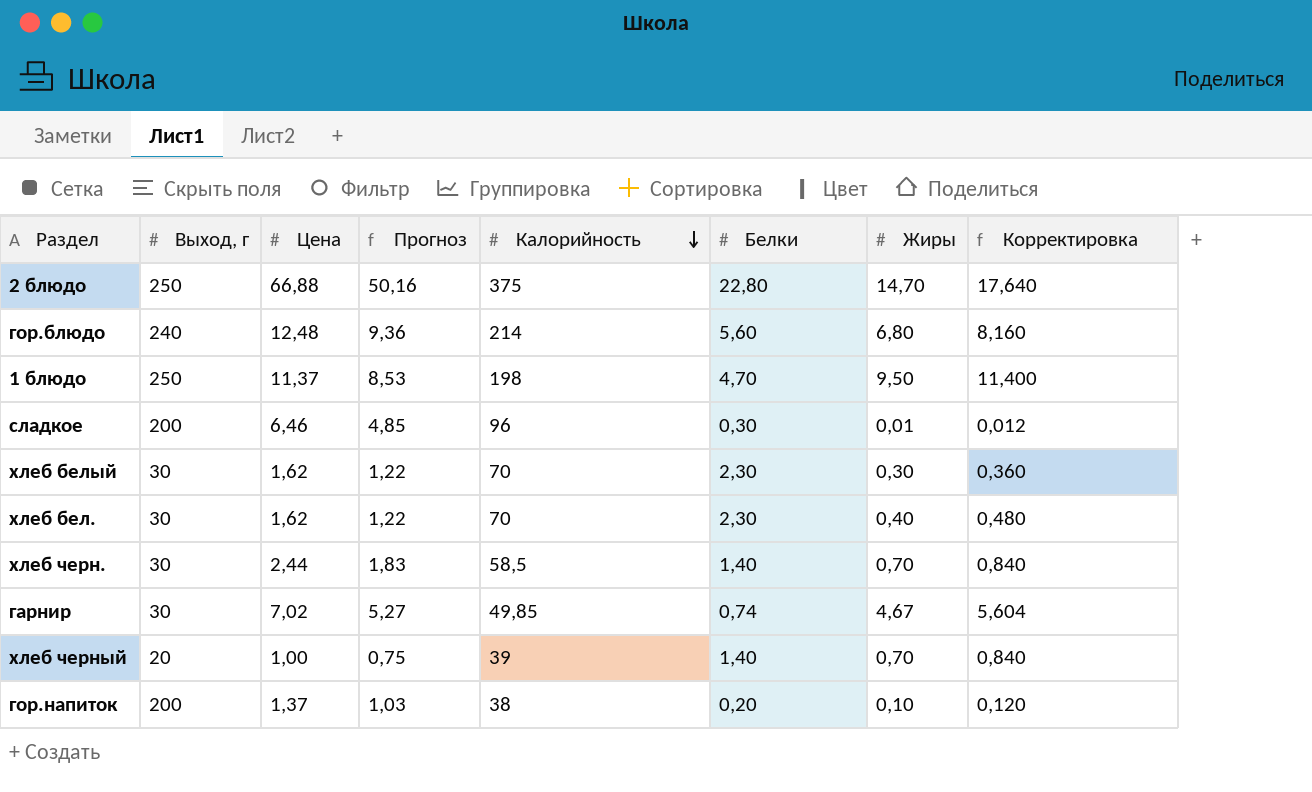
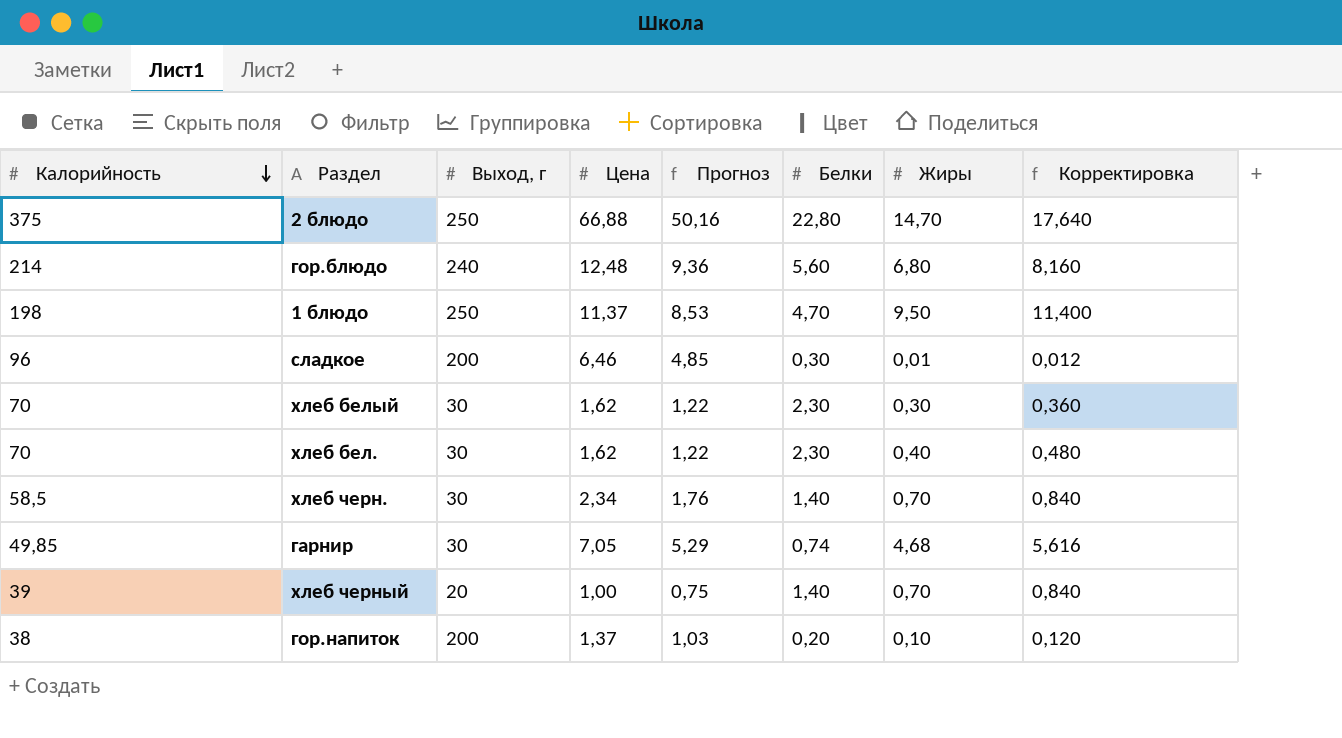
column Калорийность | position: 5 -> 1
хлеб черн. | Цена: 2,44 -> 2,34
хлеб черн. | Прогноз: 1,83 -> 1,76
гарнир | Цена: 7,02 -> 7,05
гарнир | Прогноз: 5,27 -> 5,29
гарнир | Жиры: 4,67 -> 4,68
гарнир | Корректировка: 5,604 -> 5,616

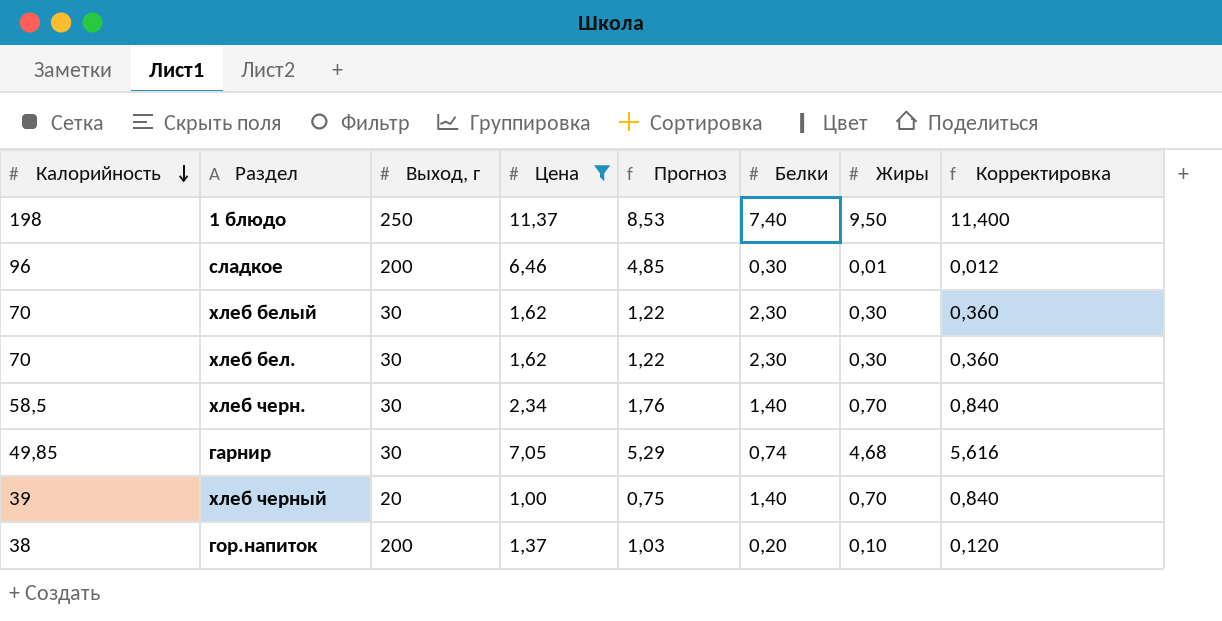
filter: none -> Цена <= 11,37
1 блюдо | Белки: 4,70 -> 7,40
хлеб бел. | Жиры: 0,40 -> 0,30
хлеб бел. | Корректировка: 0,480 -> 0,360

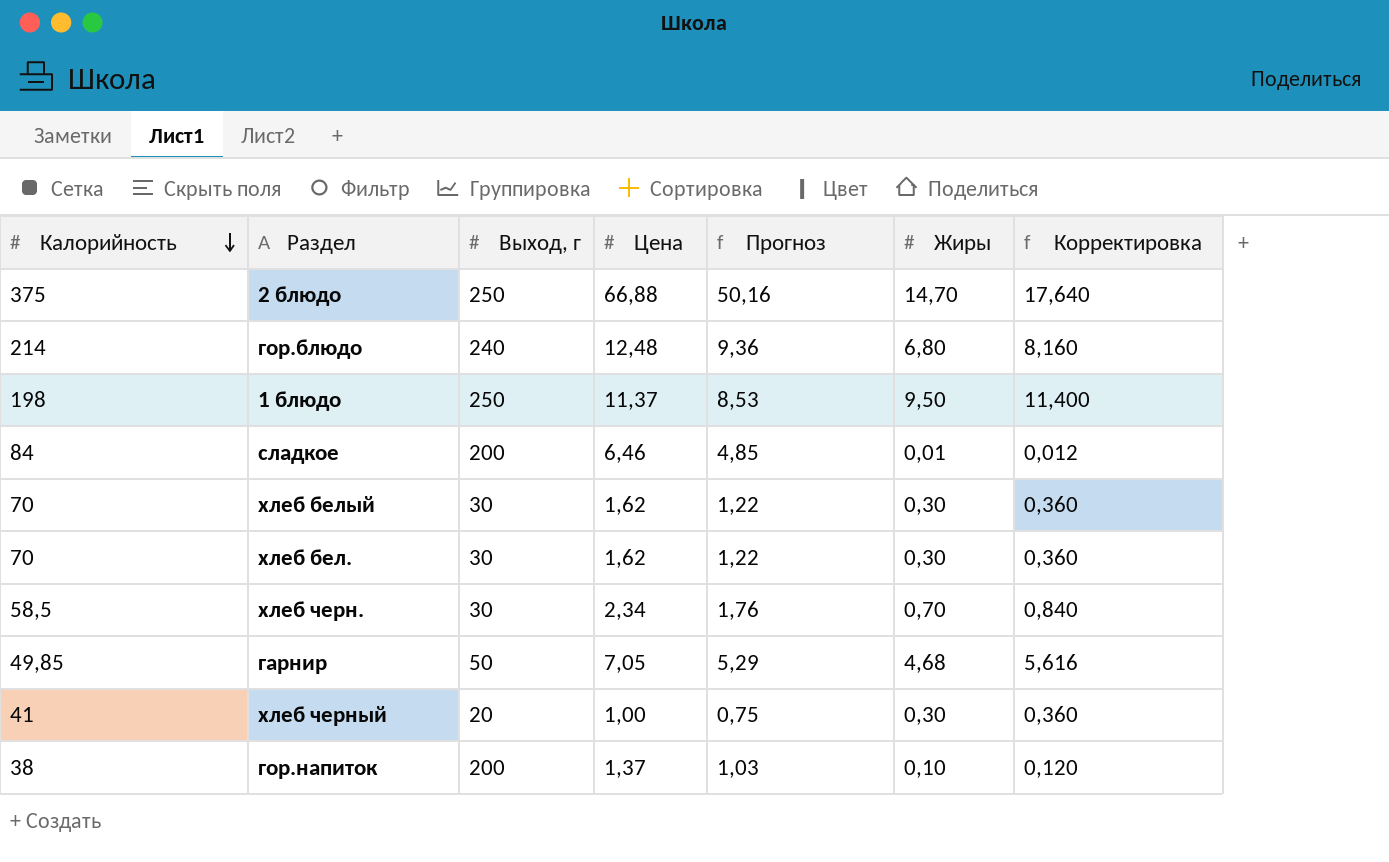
filter: Цена <= 11,37 -> none
column Белки | position: 6 -> none
сладкое | Калорийность: 96 -> 84
гарнир | Выход, г: 30 -> 50
хлеб черный | Калорийность: 39 -> 41
хлеб черный | Жиры: 0,70 -> 0,30
хлеб черный | Корректировка: 0,840 -> 0,360

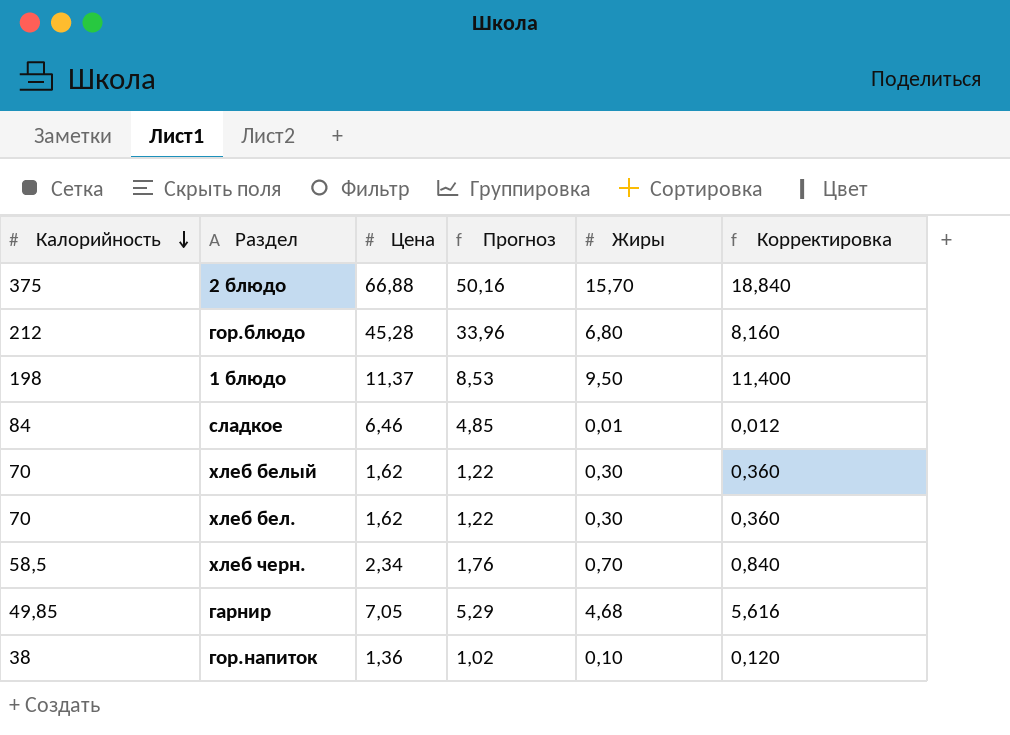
column Выход, г | position: 3 -> none
row хлеб черный: 41 | 20 | 1,00 | 0,75 | 0,30 | 0,360 -> none
2 блюдо | Жиры: 14,70 -> 15,70
2 блюдо | Корректировка: 17,640 -> 18,840
гор.блюдо | Калорийность: 214 -> 212
гор.блюдо | Цена: 12,48 -> 45,28
гор.блюдо | Прогноз: 9,36 -> 33,96
гор.напиток | Цена: 1,37 -> 1,36
гор.напиток | Прогноз: 1,03 -> 1,02

